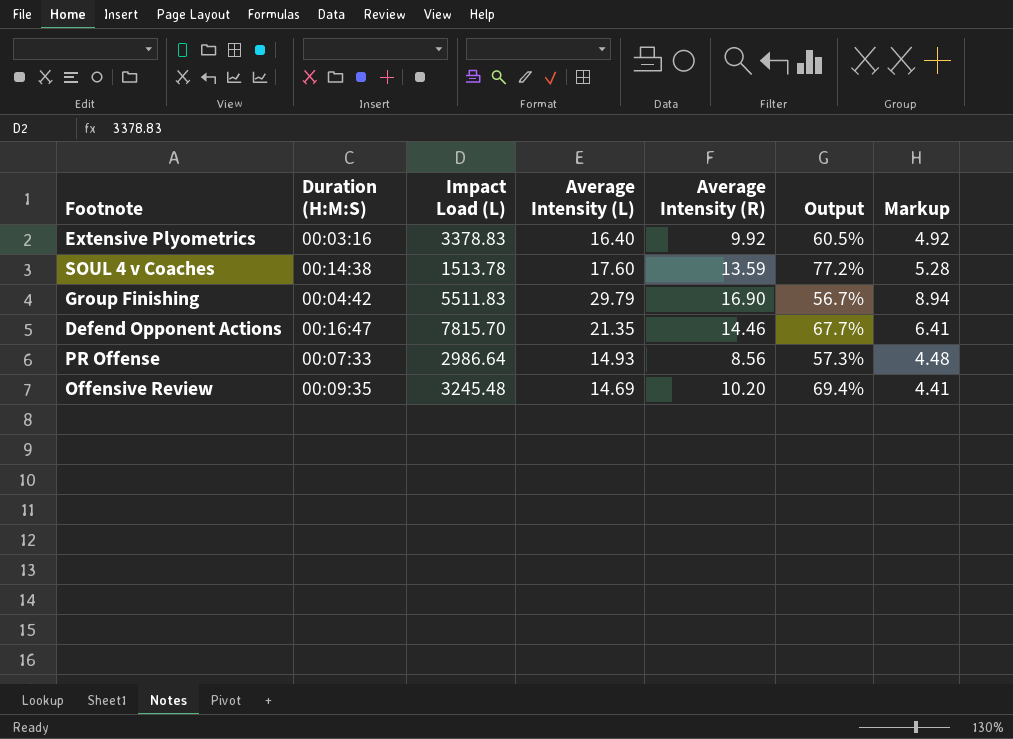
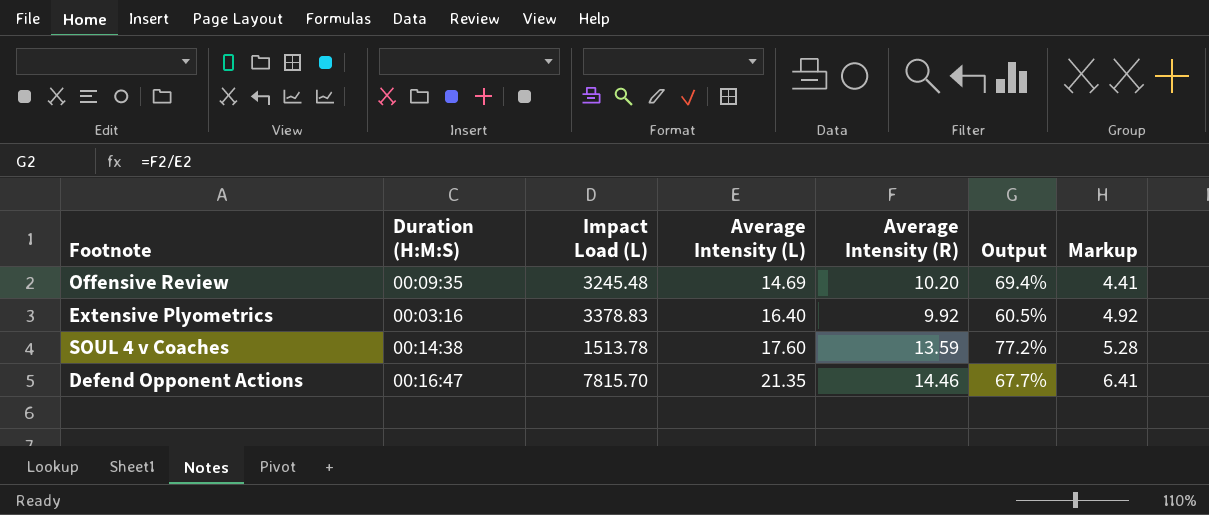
row order: none -> Average Intensity (L) ascending
row Group Finishing: 00:04:42 | 5511.83 | 29.79 | 16.90 | 56.7% | 8.94 -> none
row PR Offense: 00:07:33 | 2986.64 | 14.93 | 8.56 | 57.3% | 4.48 -> none

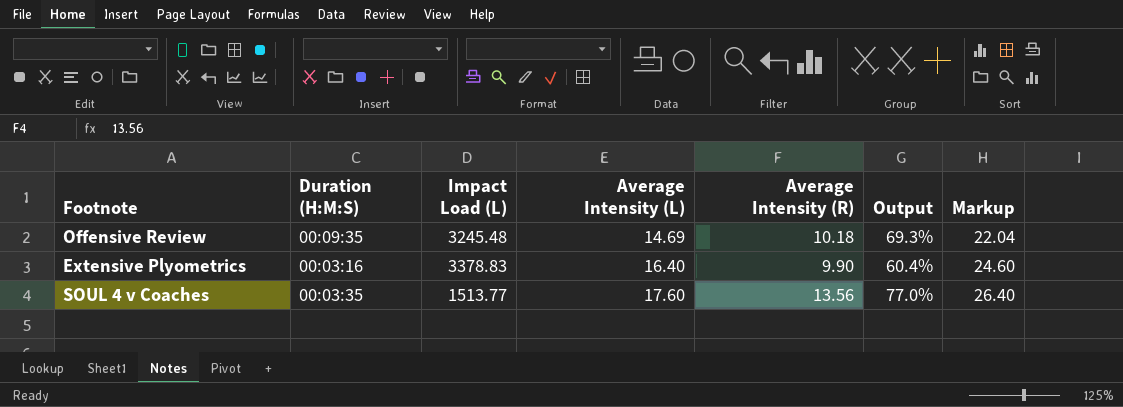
column Markup | formula: [Average Intensity (L)] * 0.3 -> [Average Intensity (L)] * 1.5
row Defend Opponent Actions: 00:16:47 | 7815.70 | 21.35 | 14.46 | 67.7% | 6.41 -> none
Offensive Review | Average Intensity (R): 10.20 -> 10.18
Offensive Review | Output: 69.4% -> 69.3%
Extensive Plyometrics | Average Intensity (R): 9.92 -> 9.90
Extensive Plyometrics | Output: 60.5% -> 60.4%
SOUL 4 v Coaches | Duration (H:M:S): 00:14:38 -> 00:03:35
SOUL 4 v Coaches | Impact Load (L): 1513.78 -> 1513.77
SOUL 4 v Coaches | Average Intensity (R): 13.59 -> 13.56
SOUL 4 v Coaches | Output: 77.2% -> 77.0%

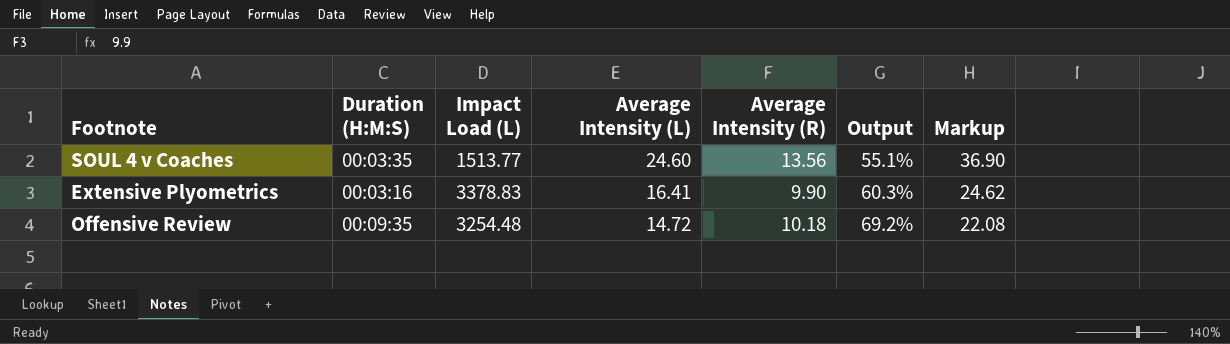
row order: Average Intensity (L) ascending -> Average Intensity (L) descending
SOUL 4 v Coaches | Average Intensity (L): 17.60 -> 24.60
SOUL 4 v Coaches | Output: 77.0% -> 55.1%
SOUL 4 v Coaches | Markup: 26.40 -> 36.90
Extensive Plyometrics | Average Intensity (L): 16.40 -> 16.41
Extensive Plyometrics | Output: 60.4% -> 60.3%
Extensive Plyometrics | Markup: 24.60 -> 24.62
Offensive Review | Impact Load (L): 3245.48 -> 3254.48
Offensive Review | Average Intensity (L): 14.69 -> 14.72
Offensive Review | Output: 69.3% -> 69.2%
Offensive Review | Markup: 22.04 -> 22.08

